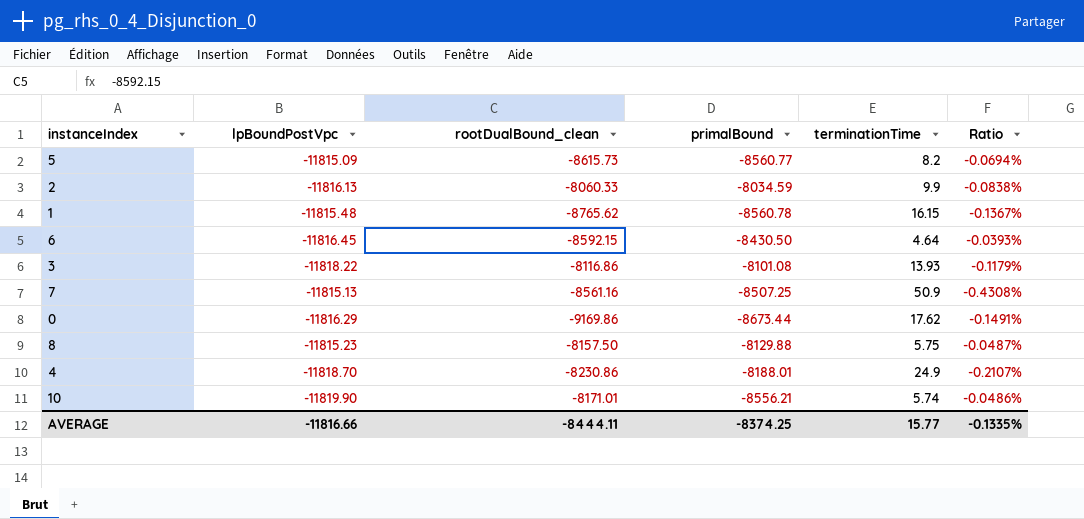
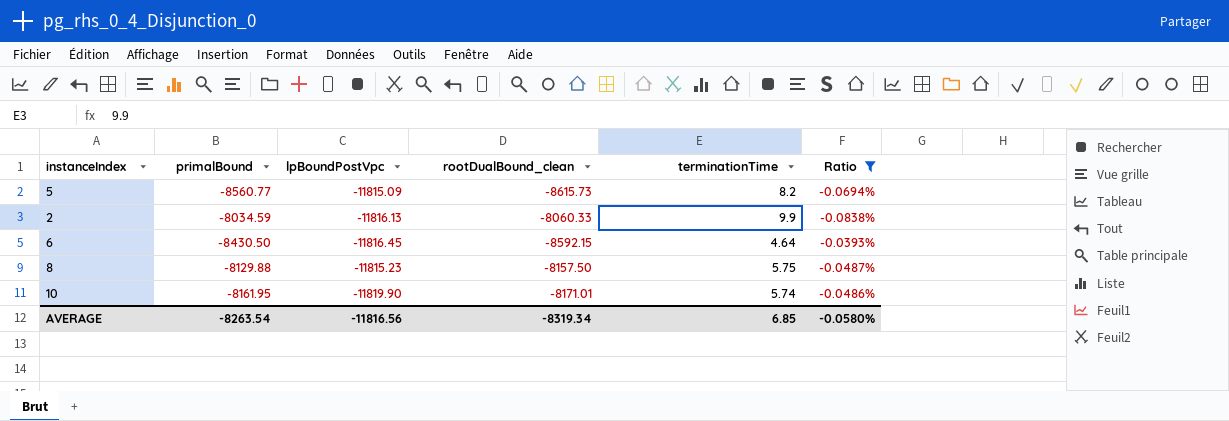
filter: none -> Ratio >= -0.0838%
column primalBound | position: 4 -> 2
10 | primalBound: -8556.21 -> -8161.95
AVERAGE | primalBound: -8374.25 -> -8263.54
AVERAGE | lpBoundPostVpc: -11816.66 -> -11816.56
AVERAGE | rootDualBound_clean: -8444.11 -> -8319.34
AVERAGE | terminationTime: 15.77 -> 6.85
AVERAGE | Ratio: -0.1335% -> -0.0580%

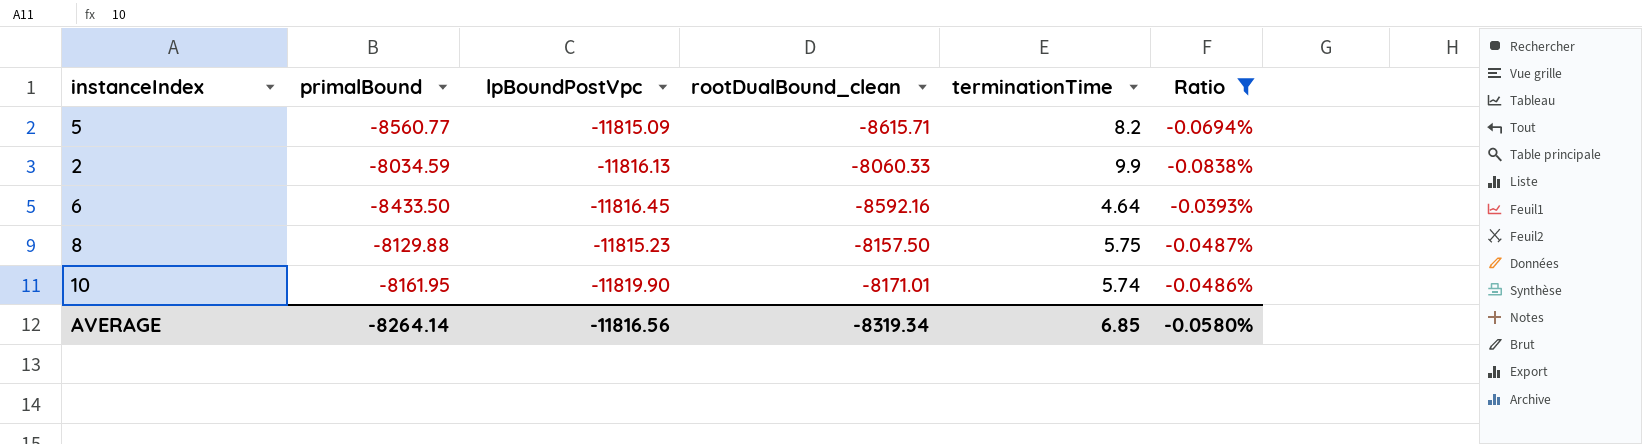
5 | rootDualBound_clean: -8615.73 -> -8615.71
6 | primalBound: -8430.50 -> -8433.50
6 | rootDualBound_clean: -8592.15 -> -8592.16
AVERAGE | primalBound: -8263.54 -> -8264.14

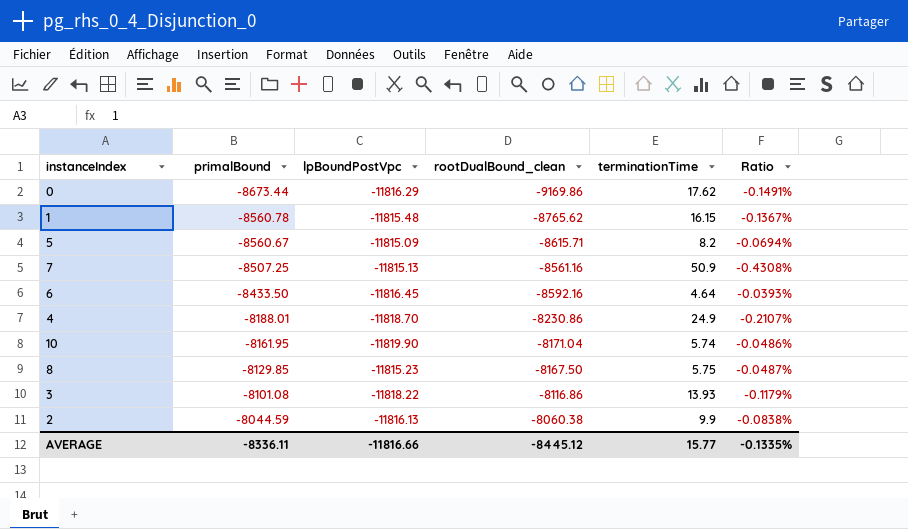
filter: Ratio >= -0.0838% -> none
row order: none -> primalBound ascending
5 | primalBound: -8560.77 -> -8560.67
10 | rootDualBound_clean: -8171.01 -> -8171.04
8 | primalBound: -8129.88 -> -8129.85
8 | rootDualBound_clean: -8157.50 -> -8167.50
2 | primalBound: -8034.59 -> -8044.59
2 | rootDualBound_clean: -8060.33 -> -8060.38
AVERAGE | primalBound: -8264.14 -> -8336.11
AVERAGE | lpBoundPostVpc: -11816.56 -> -11816.66
AVERAGE | rootDualBound_clean: -8319.34 -> -8445.12
AVERAGE | terminationTime: 6.85 -> 15.77
AVERAGE | Ratio: -0.0580% -> -0.1335%

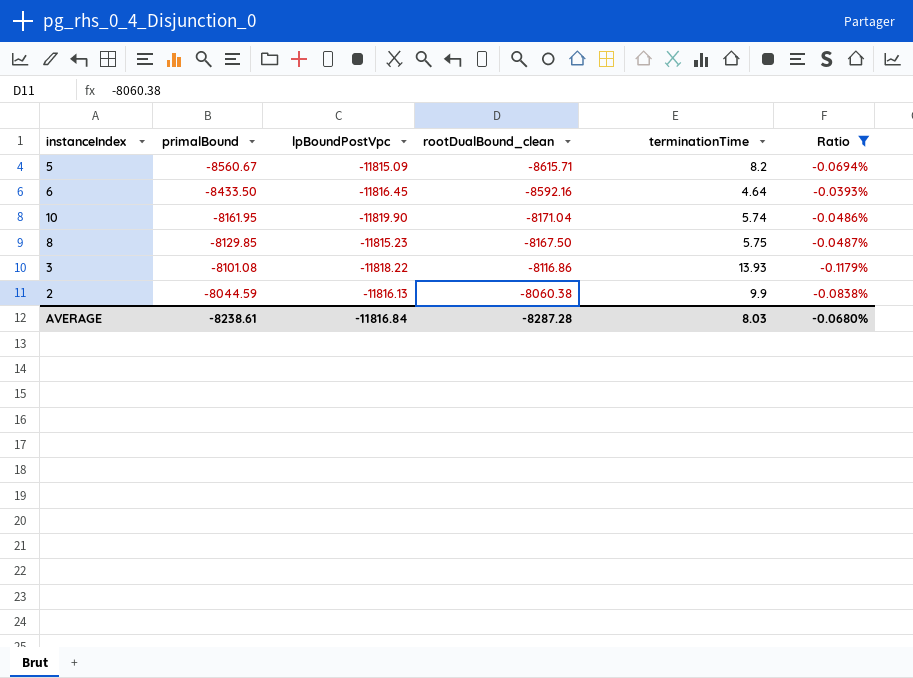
filter: none -> Ratio >= -0.1179%
AVERAGE | primalBound: -8336.11 -> -8238.61
AVERAGE | lpBoundPostVpc: -11816.66 -> -11816.84
AVERAGE | rootDualBound_clean: -8445.12 -> -8287.28
AVERAGE | terminationTime: 15.77 -> 8.03
AVERAGE | Ratio: -0.1335% -> -0.0680%

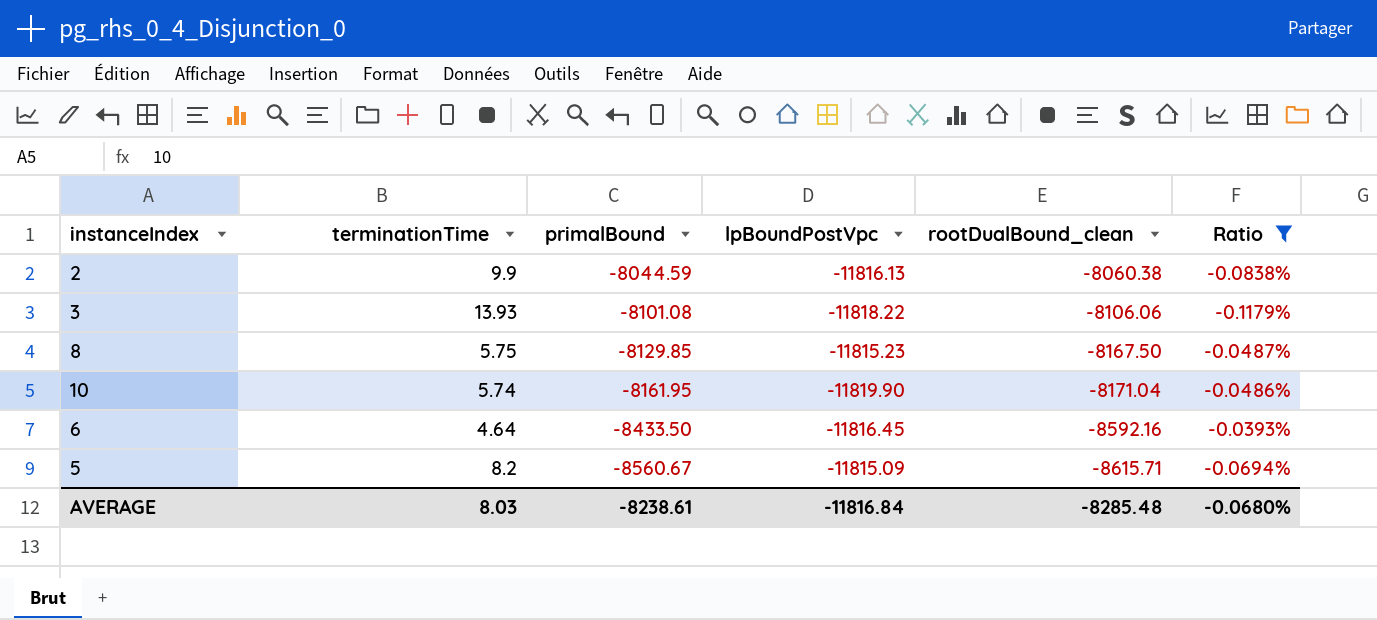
row order: primalBound ascending -> primalBound descending
column terminationTime | position: 5 -> 2
3 | rootDualBound_clean: -8116.86 -> -8106.06
AVERAGE | rootDualBound_clean: -8287.28 -> -8285.48

